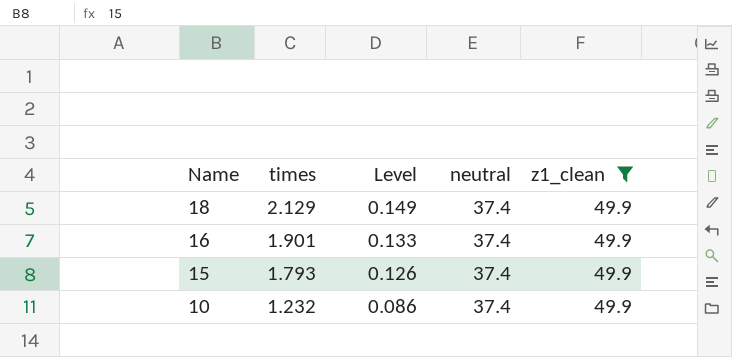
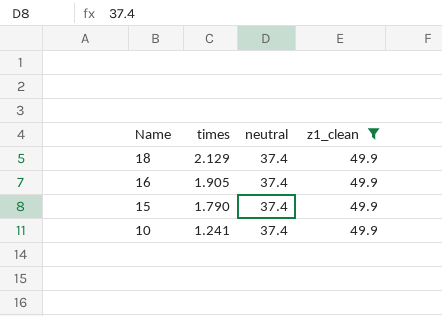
column Level | formula: [times] * 0.07 -> none
16 | times: 1.901 -> 1.905
15 | times: 1.793 -> 1.790
10 | times: 1.232 -> 1.241

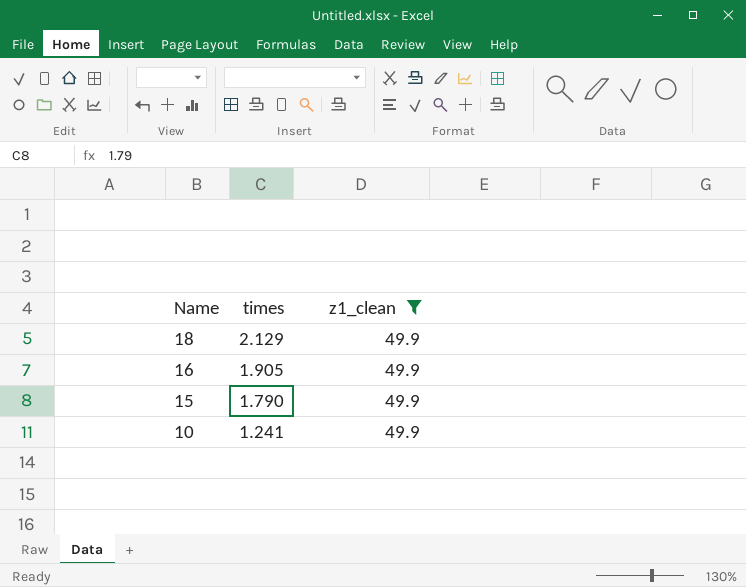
column neutral | position: 3 -> none

